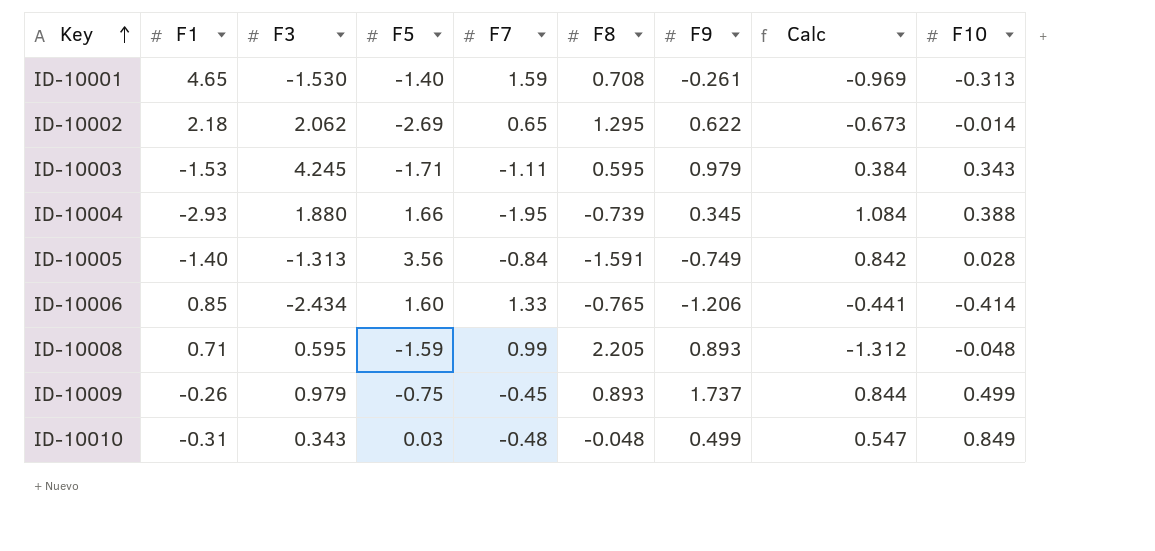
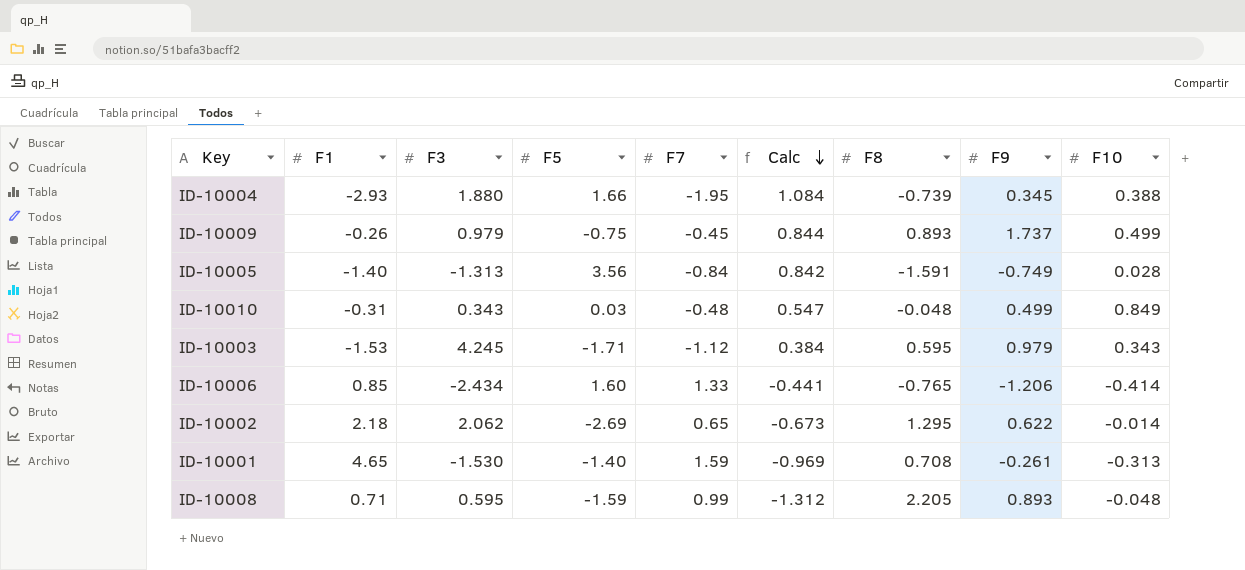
row order: Key ascending -> Calc descending
column Calc | position: 8 -> 6
ID-10003 | F7: -1.11 -> -1.12

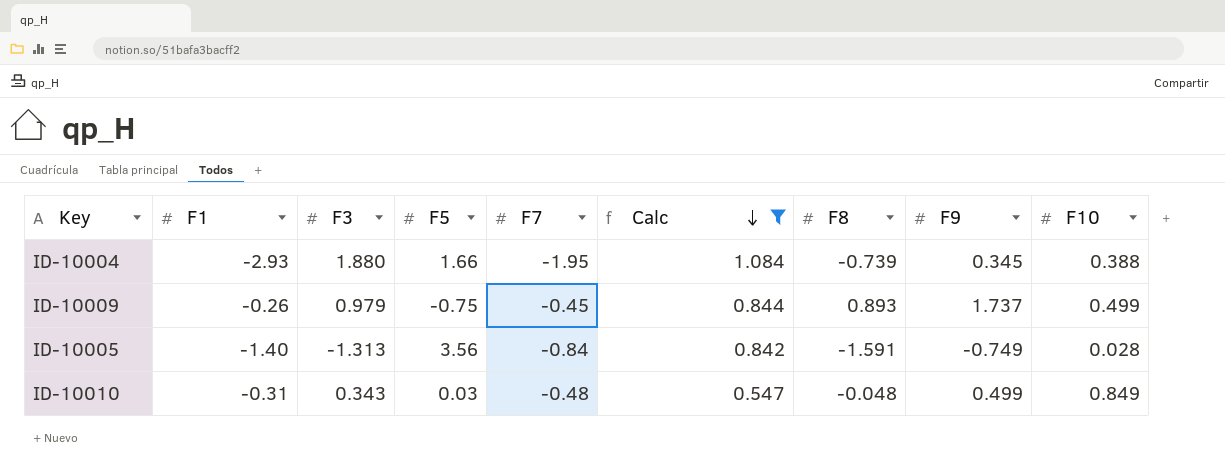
filter: none -> Calc >= 0.547

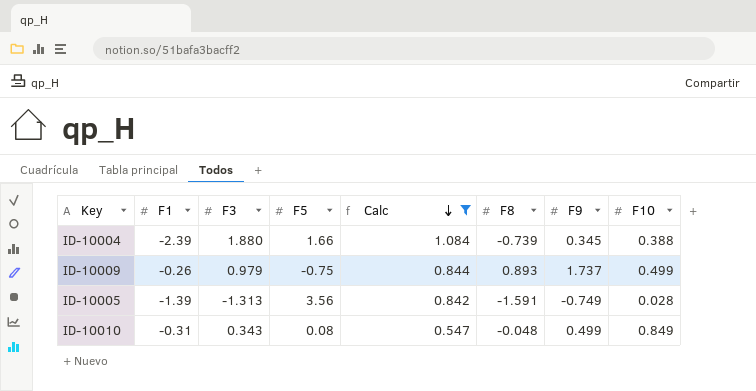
column F7 | position: 5 -> none
ID-10004 | F1: -2.93 -> -2.39
ID-10005 | F1: -1.40 -> -1.39
ID-10010 | F5: 0.03 -> 0.08

